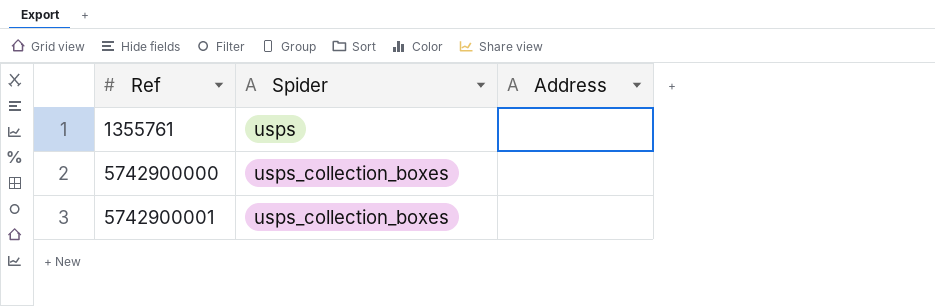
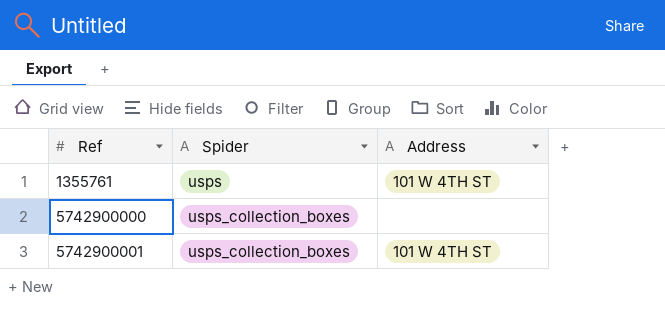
1355761 | Address: none -> 101 W 4TH ST
5742900001 | Address: none -> 101 W 4TH ST

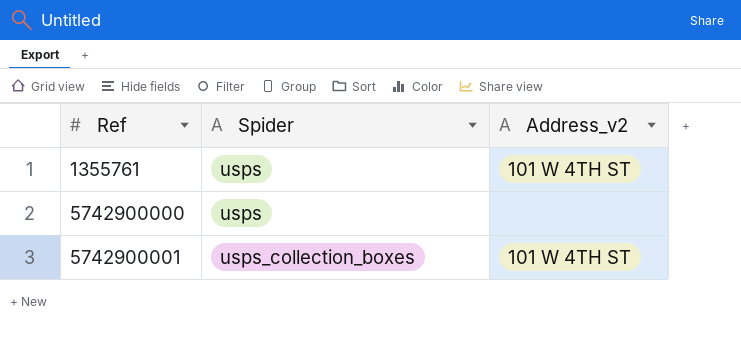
column name: Address -> Address_v2
5742900000 | Spider: usps_collection_boxes -> usps

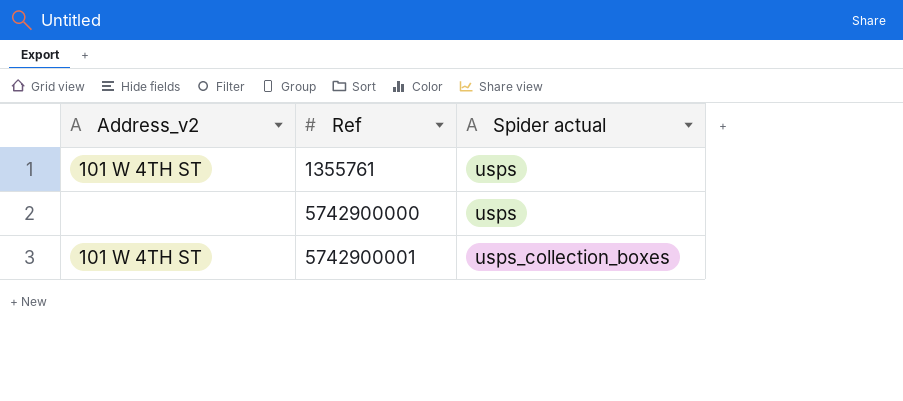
column Address_v2 | position: 3 -> 1
column name: Spider -> Spider actual

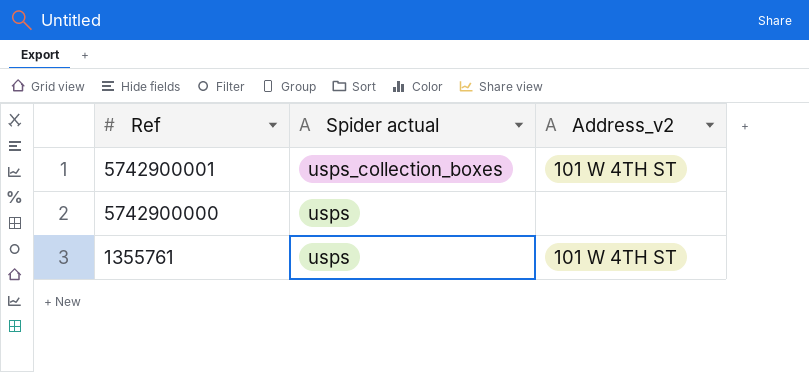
row order: Ref ascending -> Ref descending
column Address_v2 | position: 1 -> 3

